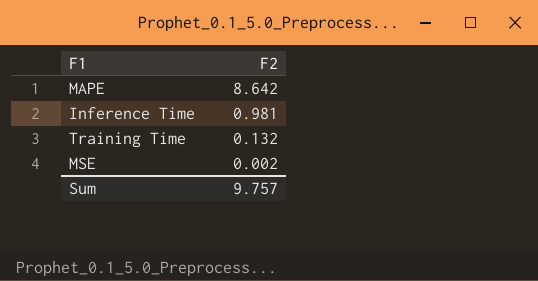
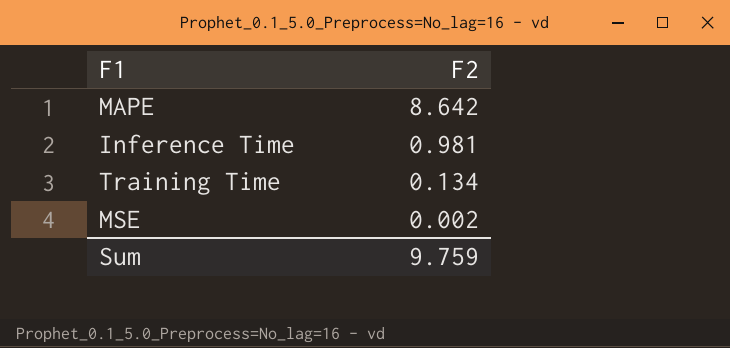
Training Time | F2: 0.132 -> 0.134
Sum | F2: 9.757 -> 9.759

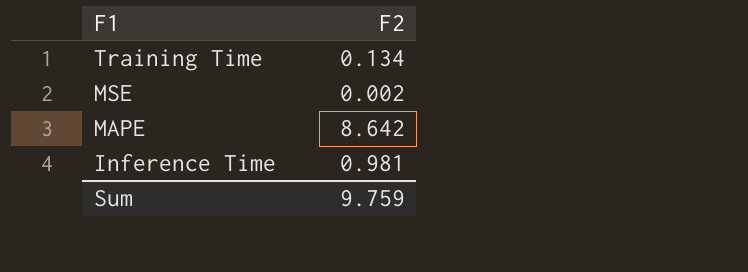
row order: F2 descending -> F1 descending

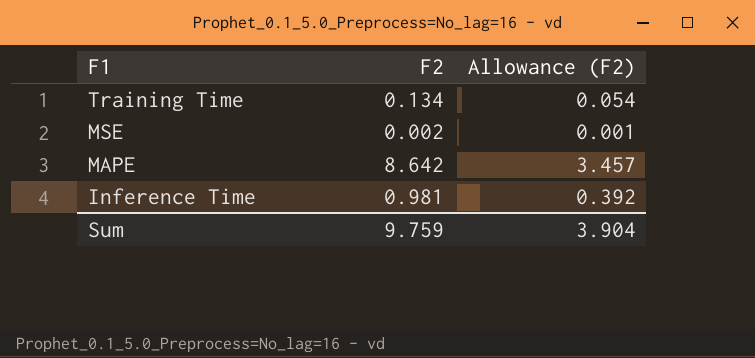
column Allowance (F2) | formula: none -> [F2] * 0.4

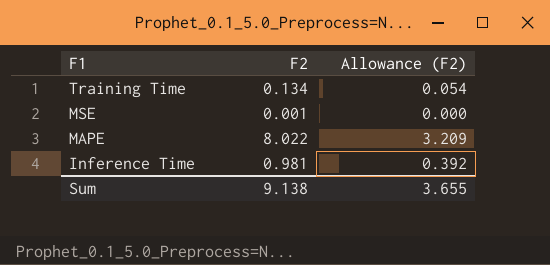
MSE | F2: 0.002 -> 0.001
MSE | Allowance (F2): 0.001 -> 0.000
MAPE | F2: 8.642 -> 8.022
MAPE | Allowance (F2): 3.457 -> 3.209
Sum | F2: 9.759 -> 9.138
Sum | Allowance (F2): 3.904 -> 3.655

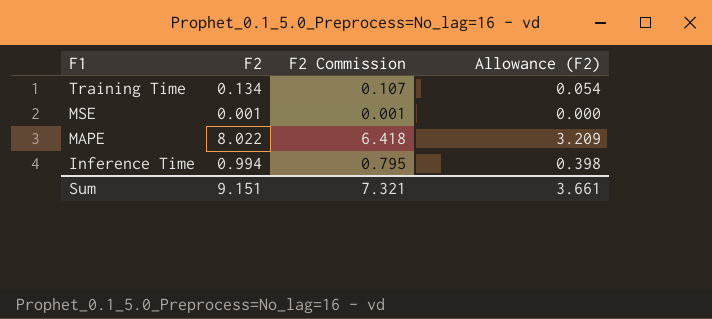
column F2 Commission | formula: none -> [F2] * 0.8
Inference Time | F2: 0.981 -> 0.994
Inference Time | Allowance (F2): 0.392 -> 0.398
Sum | F2: 9.138 -> 9.151
Sum | Allowance (F2): 3.655 -> 3.661

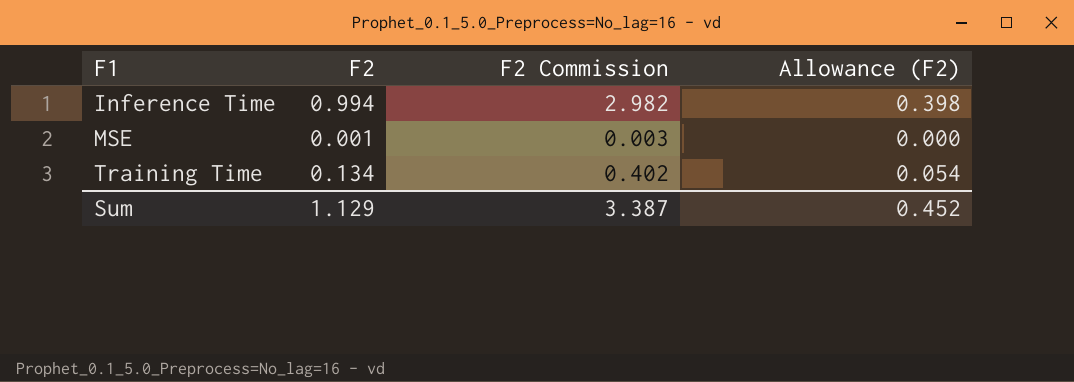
row order: F1 descending -> F1 ascending
column F2 Commission | formula: [F2] * 0.8 -> [F2] * 3
row MAPE: 8.022 | 6.418 | 3.209 -> none
Sum | F2: 9.151 -> 1.129
Sum | F2 Commission: 7.321 -> 3.387
Sum | Allowance (F2): 3.661 -> 0.452

